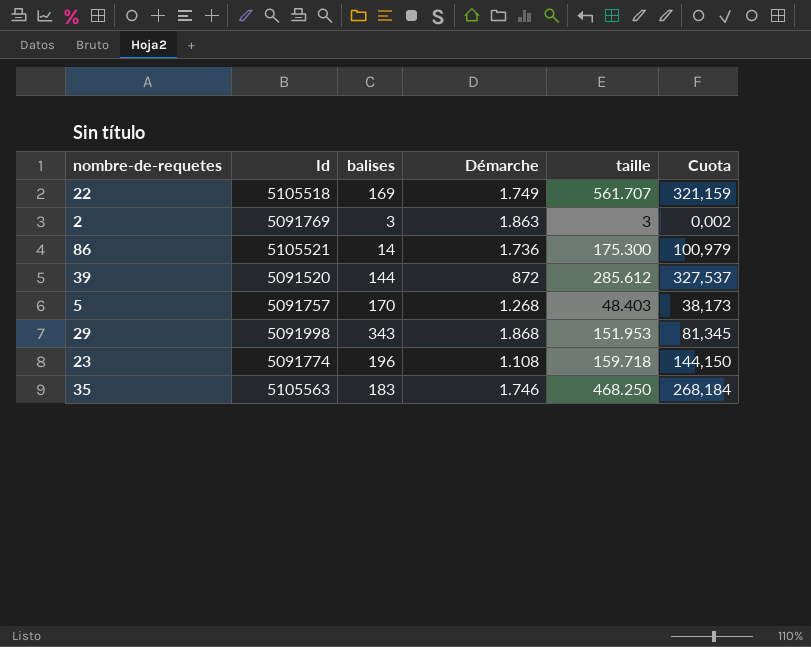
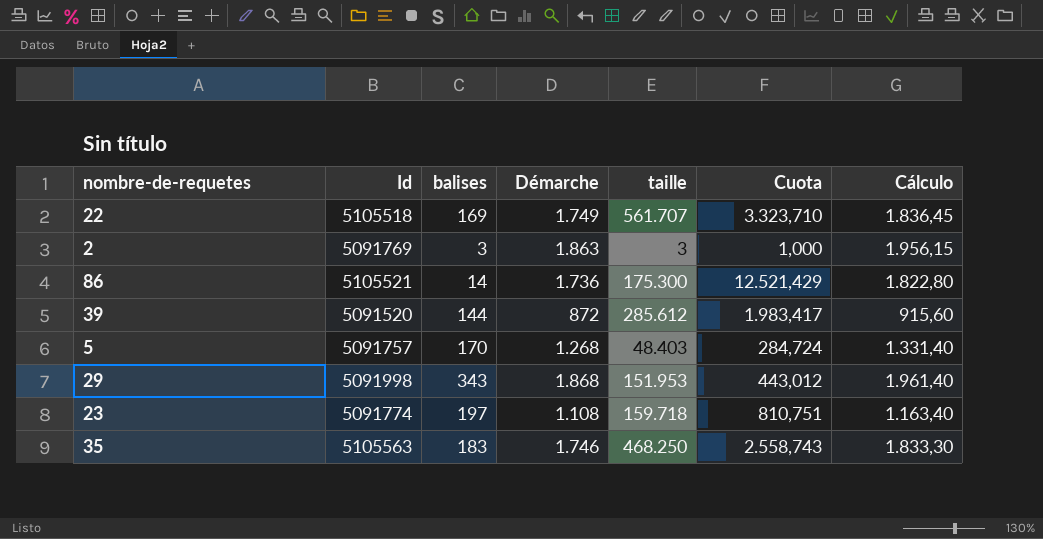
column Cuota | formula: [taille] / [Démarche] -> [taille] / [balises]
column Cálculo | formula: none -> [Démarche] * 1,05
23 | balises: 196 -> 197

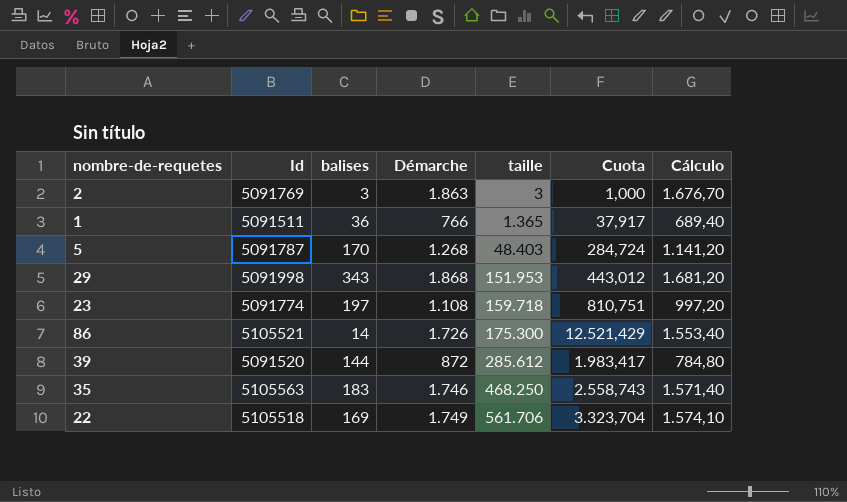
row order: none -> taille ascending
column Cálculo | formula: [Démarche] * 1,05 -> [Démarche] * 0,9
row 1: none -> 5091511 | 36 | 766 | 1.365 | 37,917 | 689,40
5 | Id: 5091757 -> 5091787
86 | Démarche: 1.736 -> 1.726
22 | taille: 561.707 -> 561.706
22 | Cuota: 3.323,710 -> 3.323,704

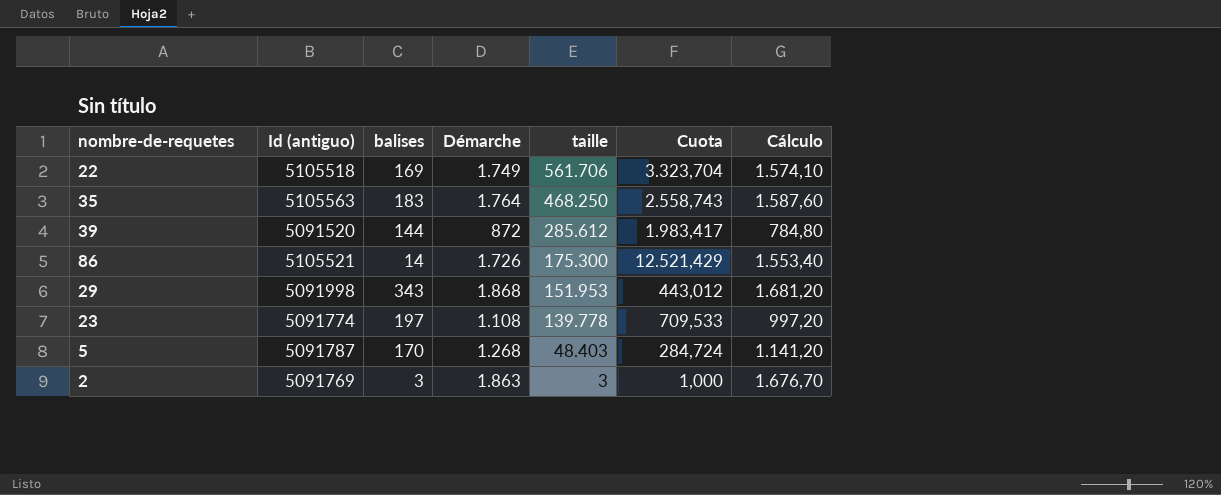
row order: taille ascending -> taille descending
column name: Id -> Id (antiguo)
row 1: 5091511 | 36 | 766 | 1.365 | 37,917 | 689,40 -> none
35 | Démarche: 1.746 -> 1.764
35 | Cálculo: 1.571,40 -> 1.587,60
23 | taille: 159.718 -> 139.778
23 | Cuota: 810,751 -> 709,533

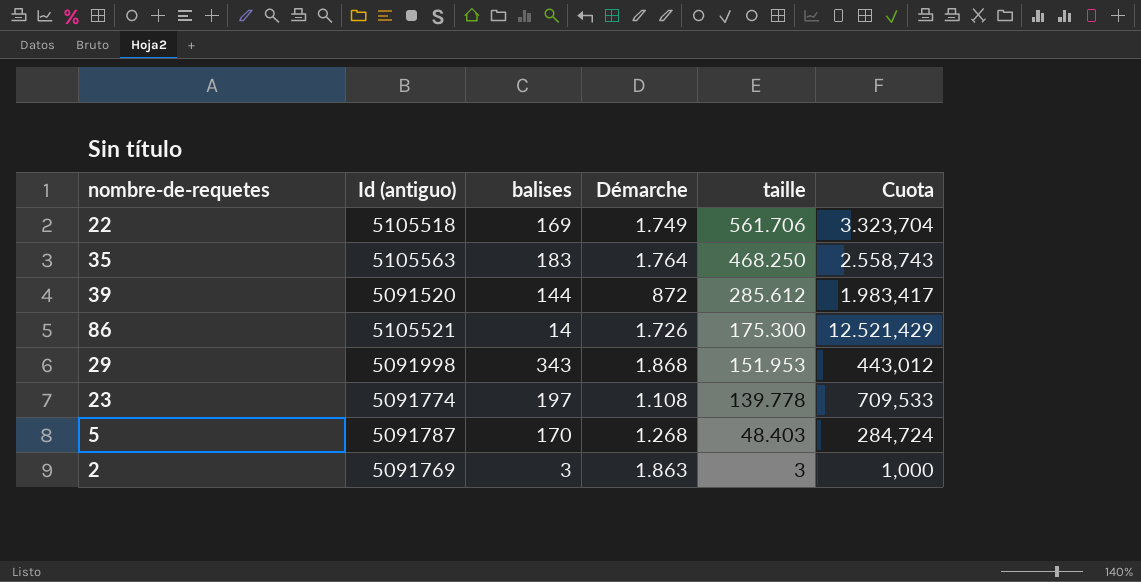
column Cálculo | formula: [Démarche] * 0,9 -> none

